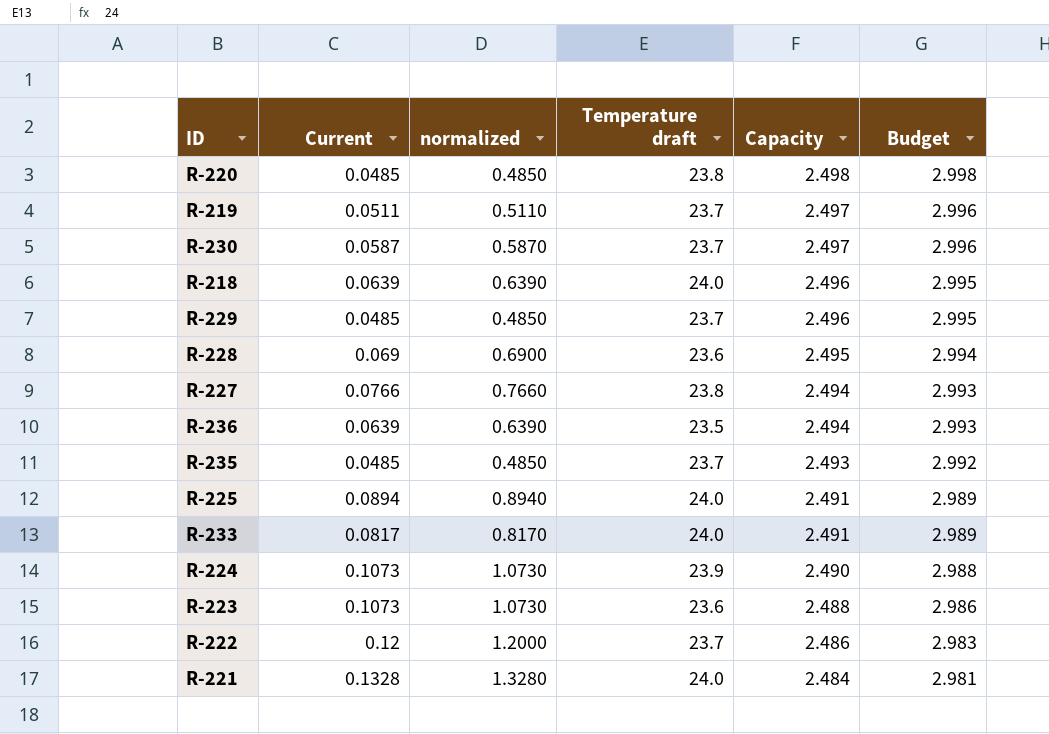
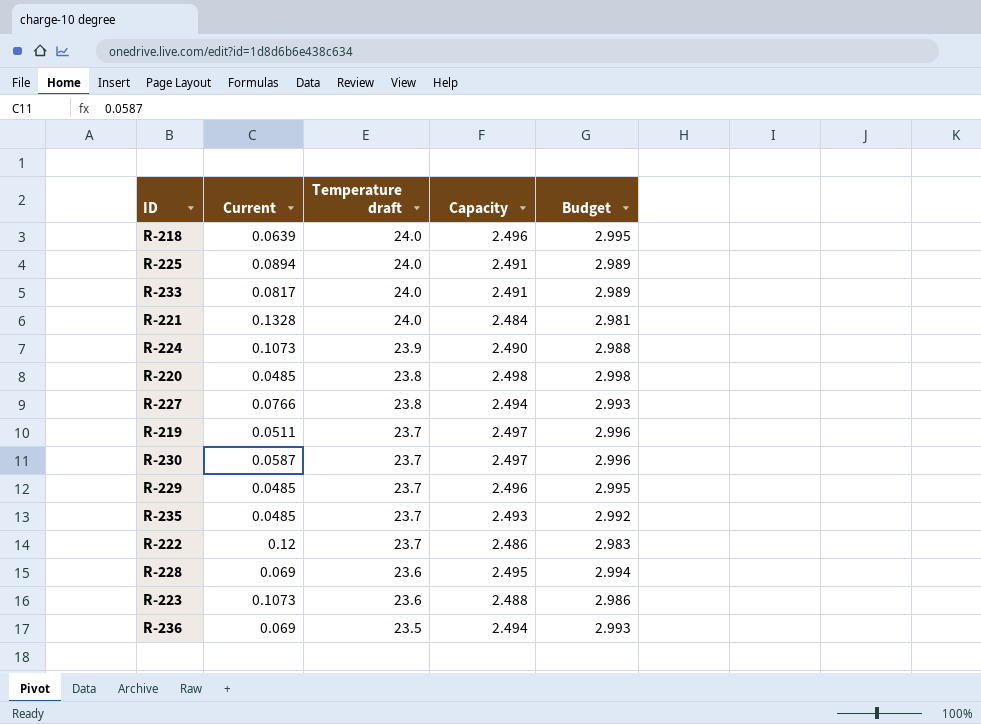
row order: Capacity descending -> Temperature draft descending
column normalized | formula: [Current] * 10 -> none
R-236 | Current: 0.0639 -> 0.069

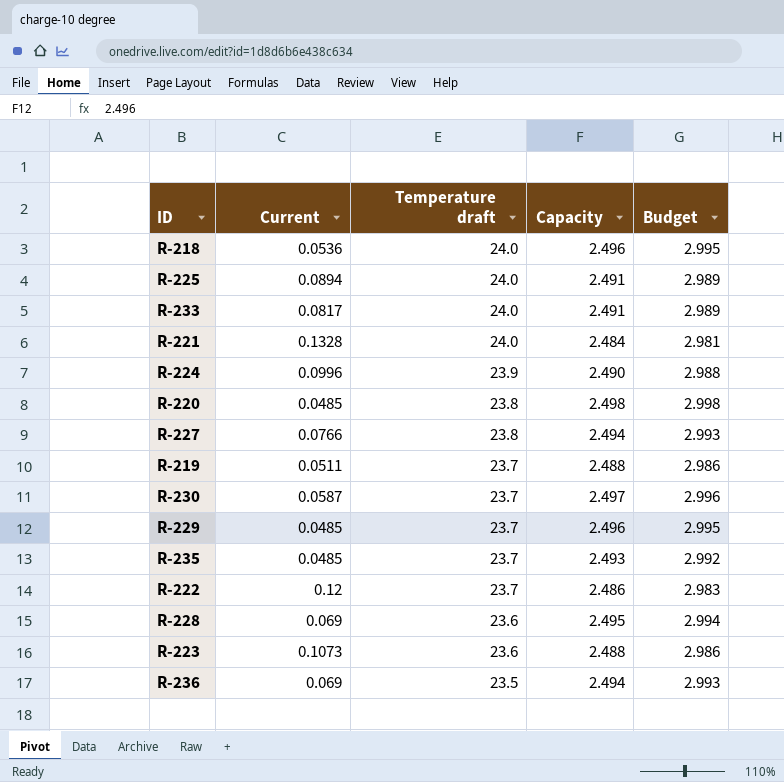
R-218 | Current: 0.0639 -> 0.0536
R-224 | Current: 0.1073 -> 0.0996
R-219 | Capacity: 2.497 -> 2.488
R-219 | Budget: 2.996 -> 2.986

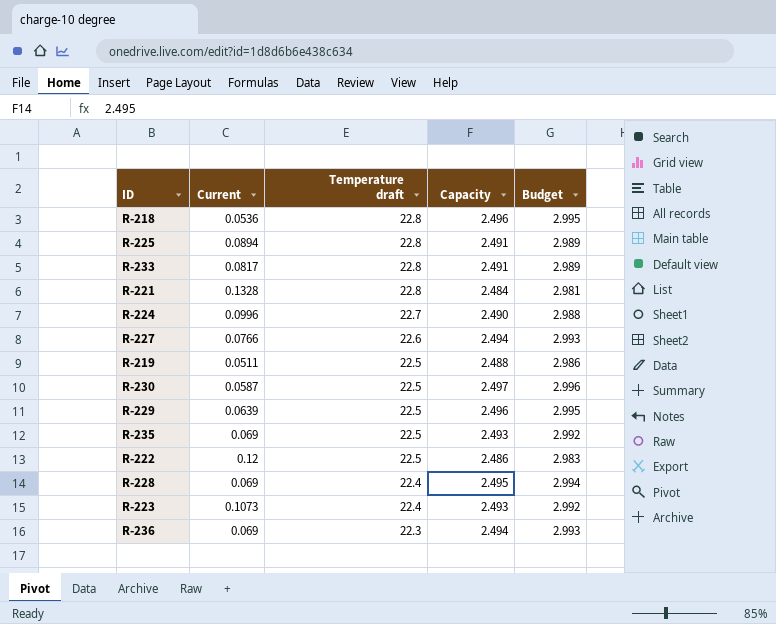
row R-220: 0.0485 | 23.8 | 2.498 | 2.998 -> none
R-218 | Temperature draft: 24.0 -> 22.8
R-225 | Temperature draft: 24.0 -> 22.8
R-233 | Temperature draft: 24.0 -> 22.8
R-221 | Temperature draft: 24.0 -> 22.8
R-224 | Temperature draft: 23.9 -> 22.7
R-227 | Temperature draft: 23.8 -> 22.6
R-219 | Temperature draft: 23.7 -> 22.5
R-230 | Temperature draft: 23.7 -> 22.5
R-229 | Current: 0.0485 -> 0.0639
R-229 | Temperature draft: 23.7 -> 22.5
R-235 | Current: 0.0485 -> 0.069
R-235 | Temperature draft: 23.7 -> 22.5
R-222 | Temperature draft: 23.7 -> 22.5
R-228 | Temperature draft: 23.6 -> 22.4
R-223 | Temperature draft: 23.6 -> 22.4
R-223 | Capacity: 2.488 -> 2.493
R-223 | Budget: 2.986 -> 2.992
R-236 | Temperature draft: 23.5 -> 22.3

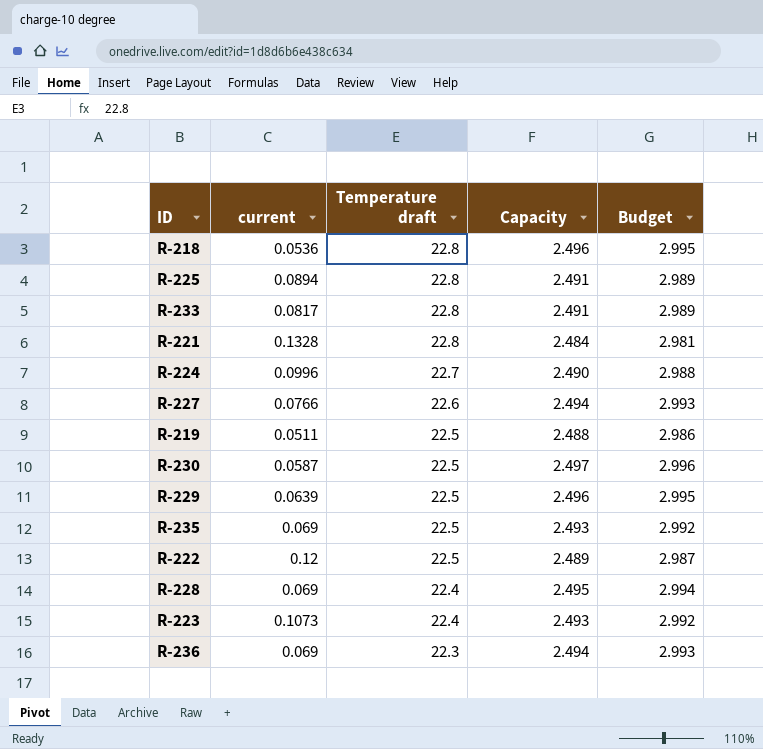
column name: Current -> current
R-222 | Capacity: 2.486 -> 2.489
R-222 | Budget: 2.983 -> 2.987

